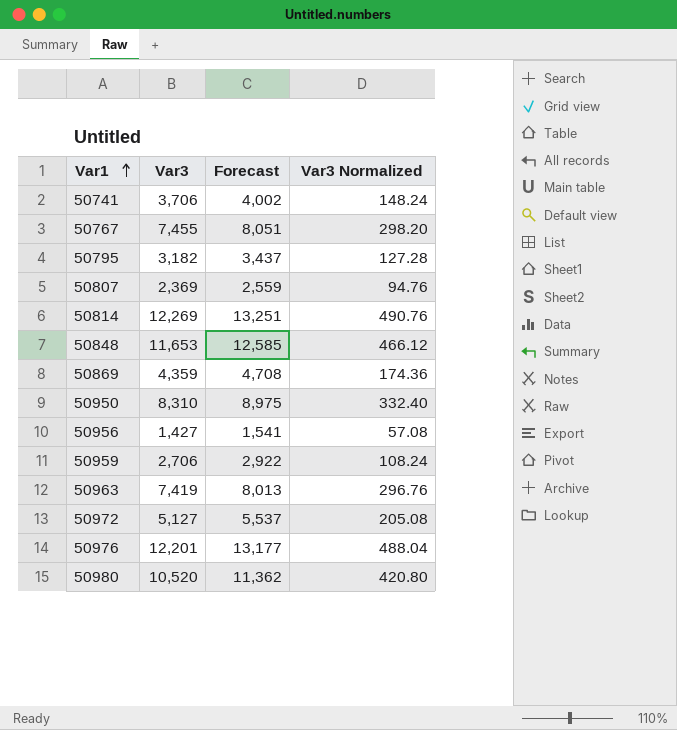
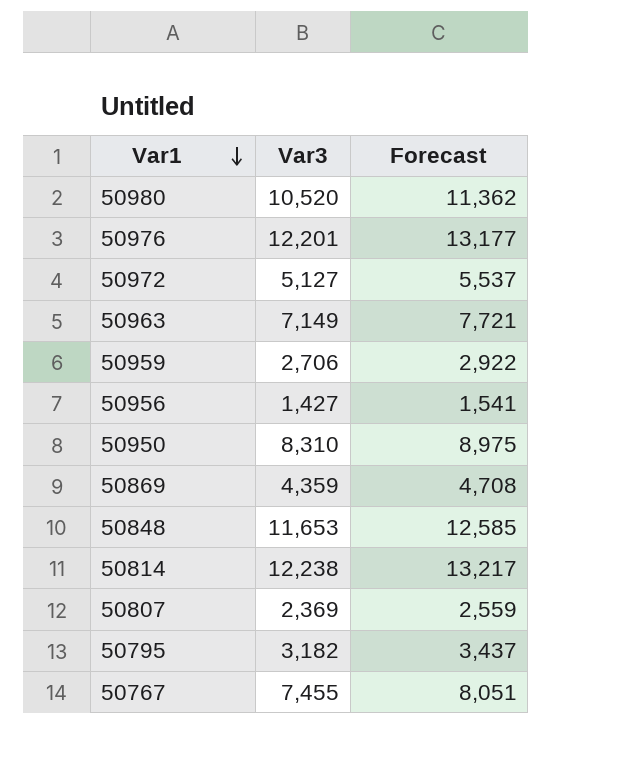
row order: Var1 ascending -> Var1 descending
column Var3 Normalized | formula: [Var3] * 0.04 -> none
row 50741: 3,706 | 4,002 | 148.24 -> none
50963 | Var3: 7,419 -> 7,149
50963 | Forecast: 8,013 -> 7,721
50814 | Var3: 12,269 -> 12,238
50814 | Forecast: 13,251 -> 13,217

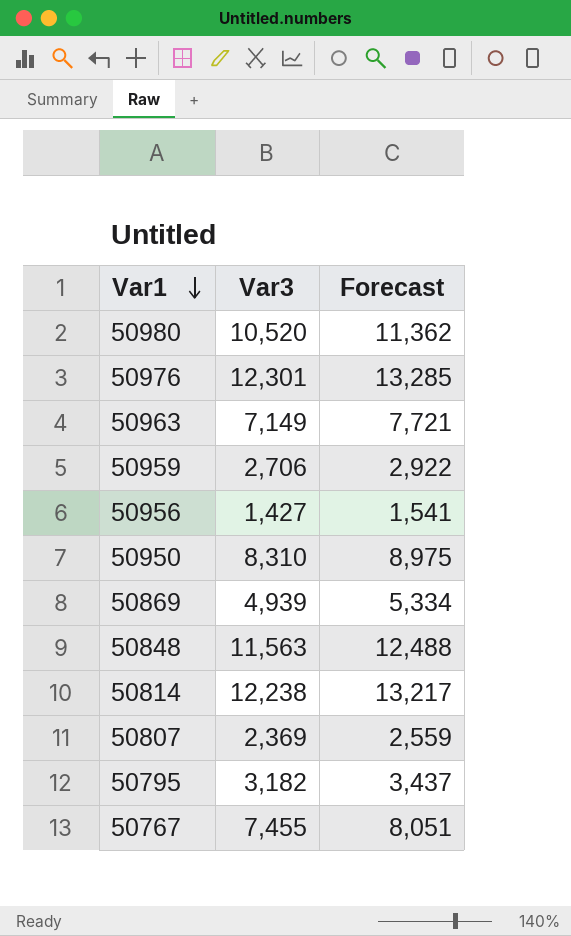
row 50972: 5,127 | 5,537 -> none
50976 | Var3: 12,201 -> 12,301
50976 | Forecast: 13,177 -> 13,285
50869 | Var3: 4,359 -> 4,939
50869 | Forecast: 4,708 -> 5,334
50848 | Var3: 11,653 -> 11,563
50848 | Forecast: 12,585 -> 12,488

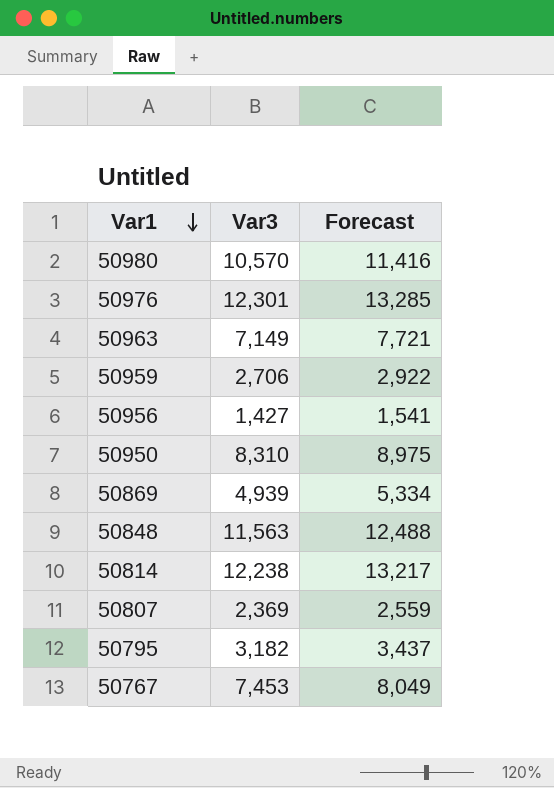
50980 | Var3: 10,520 -> 10,570
50980 | Forecast: 11,362 -> 11,416
50767 | Var3: 7,455 -> 7,453
50767 | Forecast: 8,051 -> 8,049

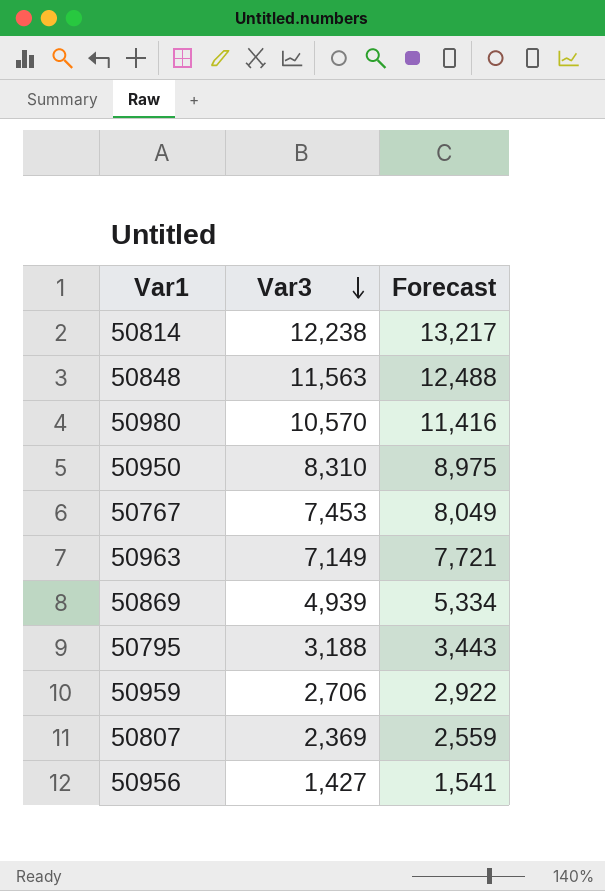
row order: Var1 descending -> Var3 descending
row 50976: 12,301 | 13,285 -> none
50795 | Var3: 3,182 -> 3,188
50795 | Forecast: 3,437 -> 3,443

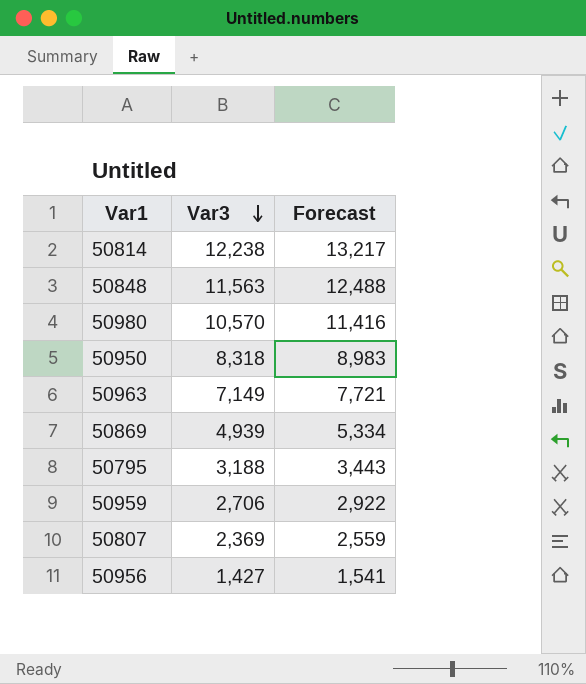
row 50767: 7,453 | 8,049 -> none
50950 | Var3: 8,310 -> 8,318
50950 | Forecast: 8,975 -> 8,983

